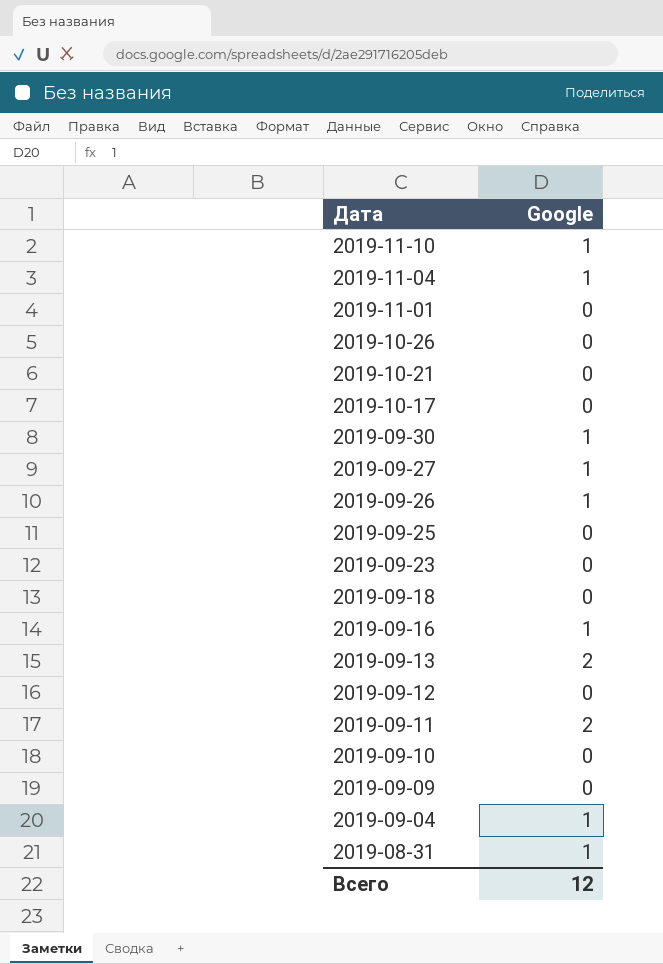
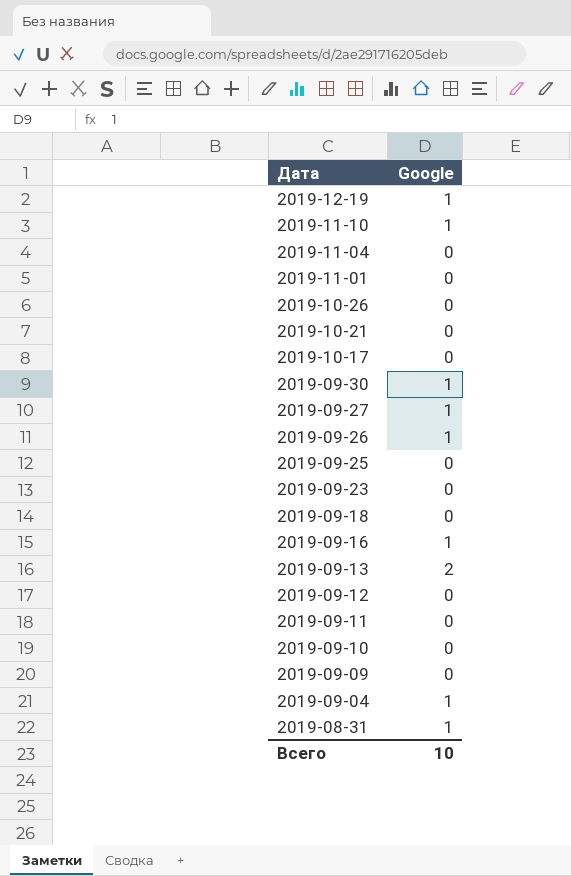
row 2019-12-19: none -> 1
2019-11-04 | Google: 1 -> 0
2019-09-11 | Google: 2 -> 0
Всего | Google: 12 -> 10

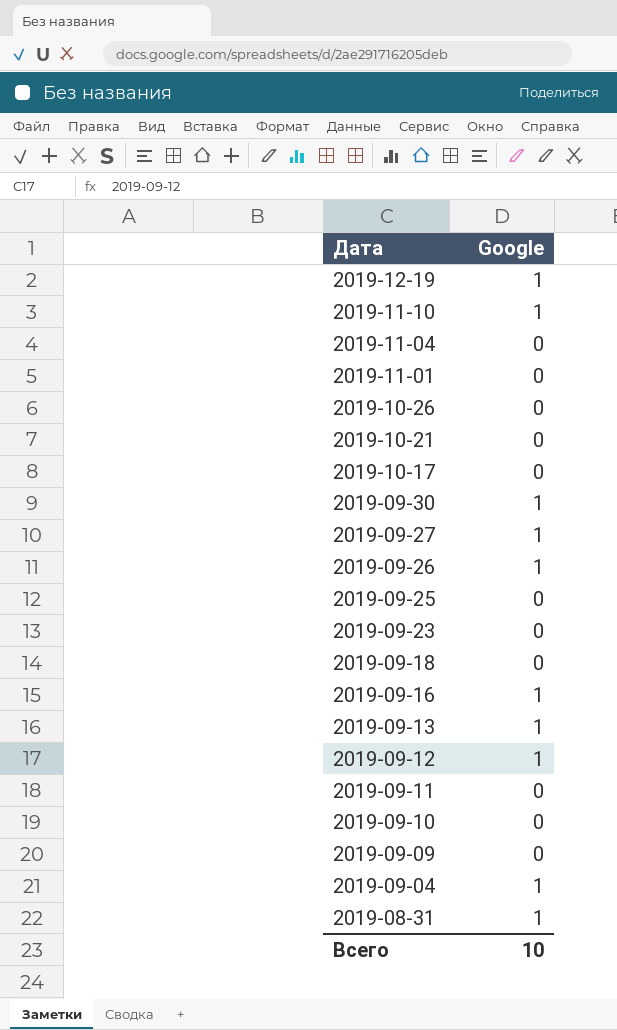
2019-09-13 | Google: 2 -> 1
2019-09-12 | Google: 0 -> 1

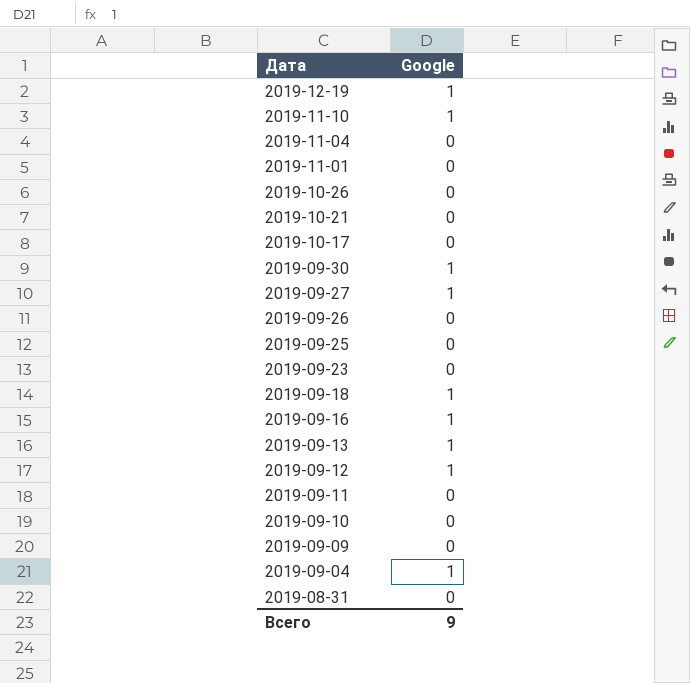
2019-09-26 | Google: 1 -> 0
2019-09-18 | Google: 0 -> 1
2019-08-31 | Google: 1 -> 0
Всего | Google: 10 -> 9

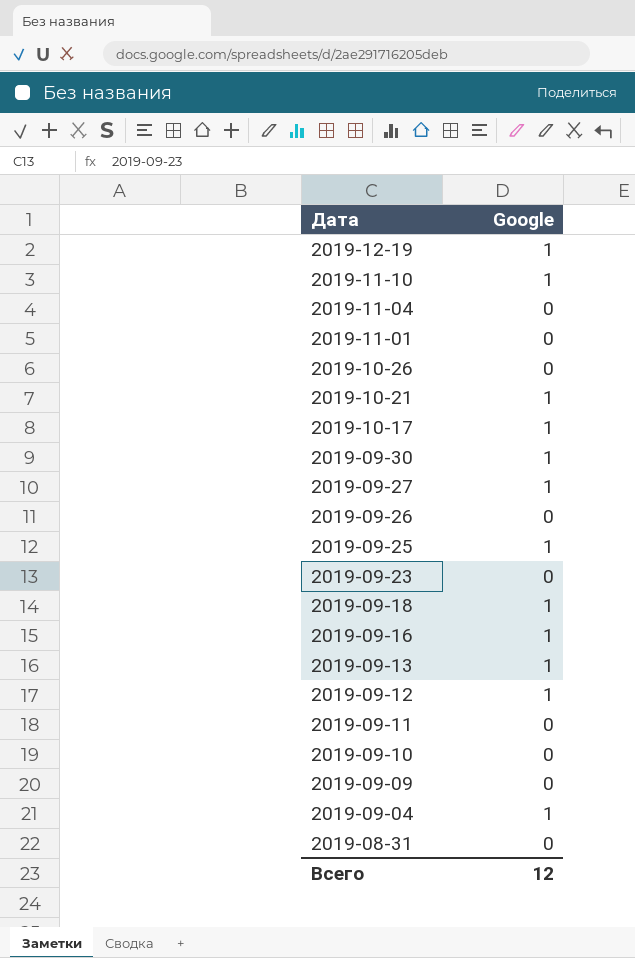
2019-10-21 | Google: 0 -> 1
2019-10-17 | Google: 0 -> 1
2019-09-25 | Google: 0 -> 1
Всего | Google: 9 -> 12

